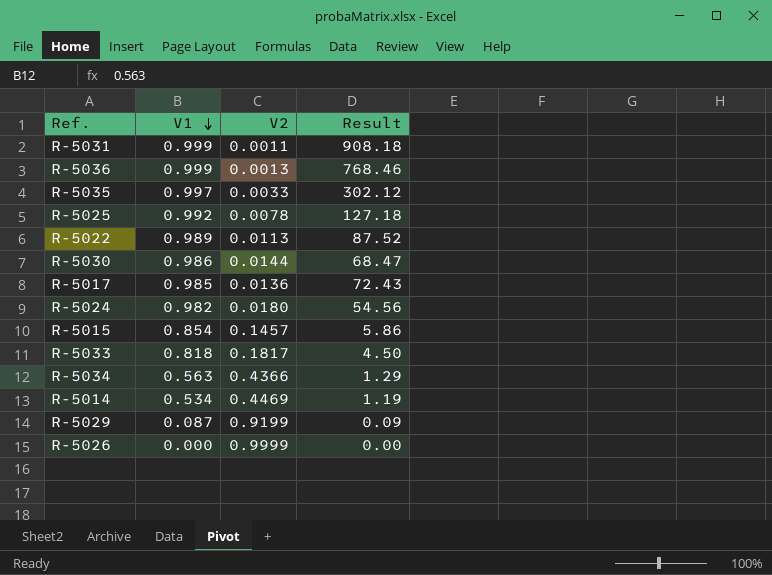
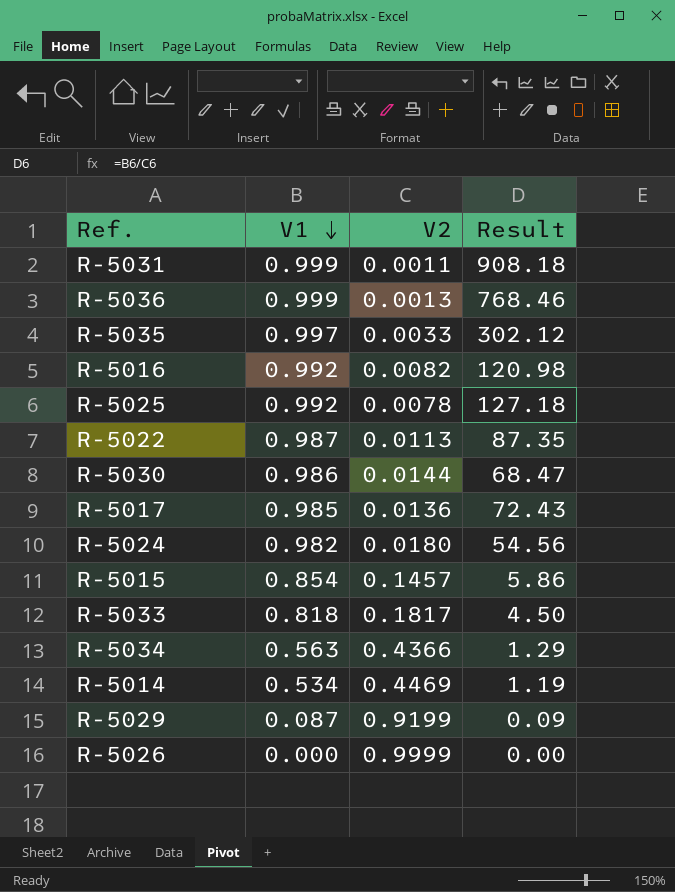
row R-5016: none -> 0.992 | 0.0082 | 120.98
R-5022 | V1: 0.989 -> 0.987
R-5022 | Result: 87.52 -> 87.35

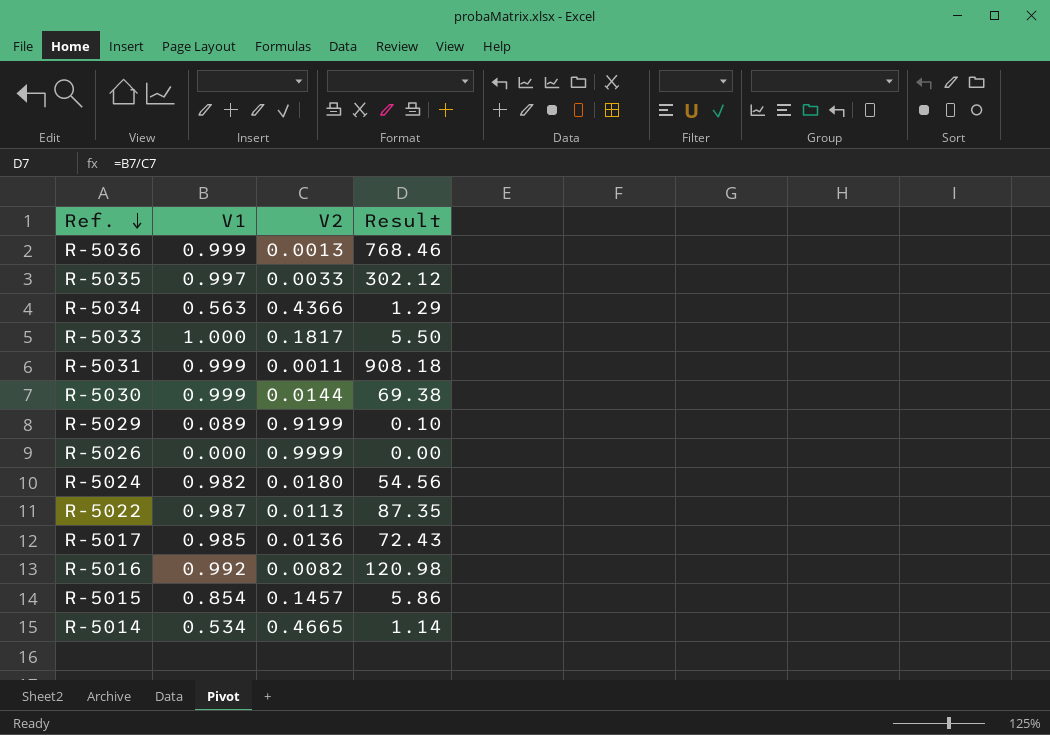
row order: V1 descending -> Ref. descending
row R-5025: 0.992 | 0.0078 | 127.18 -> none
R-5033 | V1: 0.818 -> 1.000
R-5033 | Result: 4.50 -> 5.50
R-5030 | V1: 0.986 -> 0.999
R-5030 | Result: 68.47 -> 69.38
R-5029 | V1: 0.087 -> 0.089
R-5029 | Result: 0.09 -> 0.10
R-5014 | V2: 0.4469 -> 0.4665
R-5014 | Result: 1.19 -> 1.14

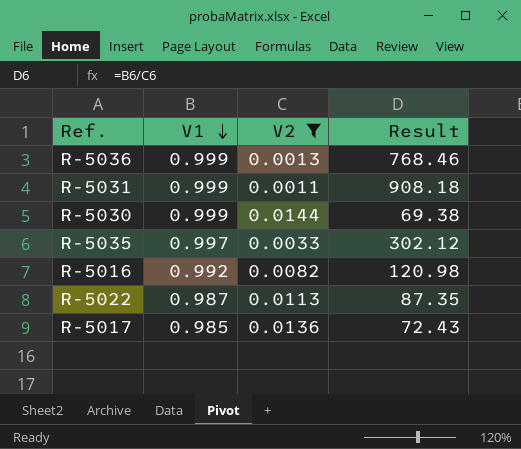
filter: none -> V2 <= 0.0144
row order: Ref. descending -> V1 descending

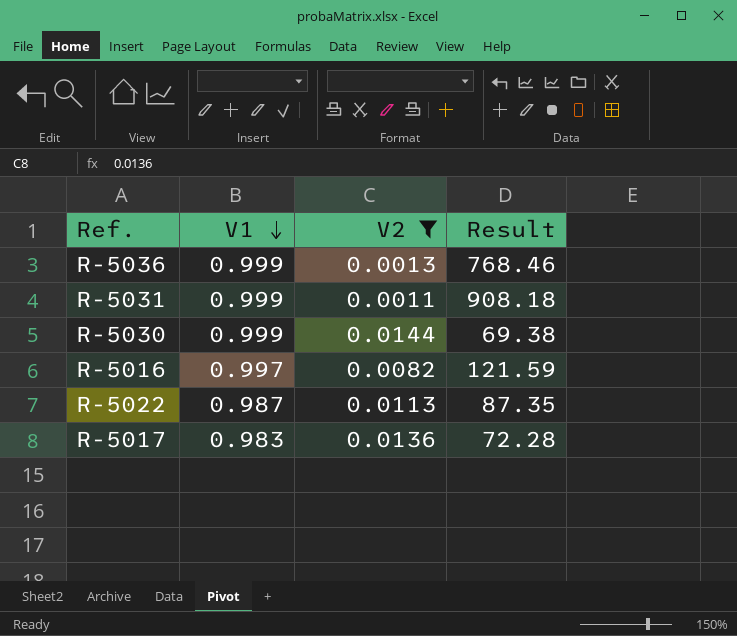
row R-5035: 0.997 | 0.0033 | 302.12 -> none
R-5016 | V1: 0.992 -> 0.997
R-5016 | Result: 120.98 -> 121.59
R-5017 | V1: 0.985 -> 0.983
R-5017 | Result: 72.43 -> 72.28

